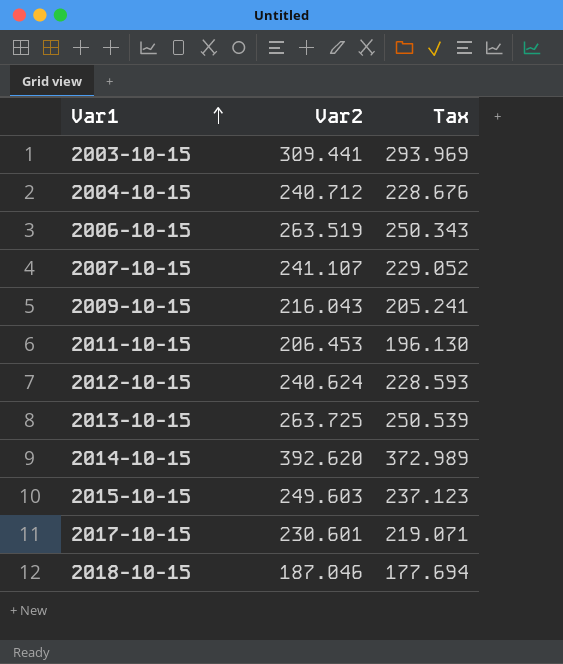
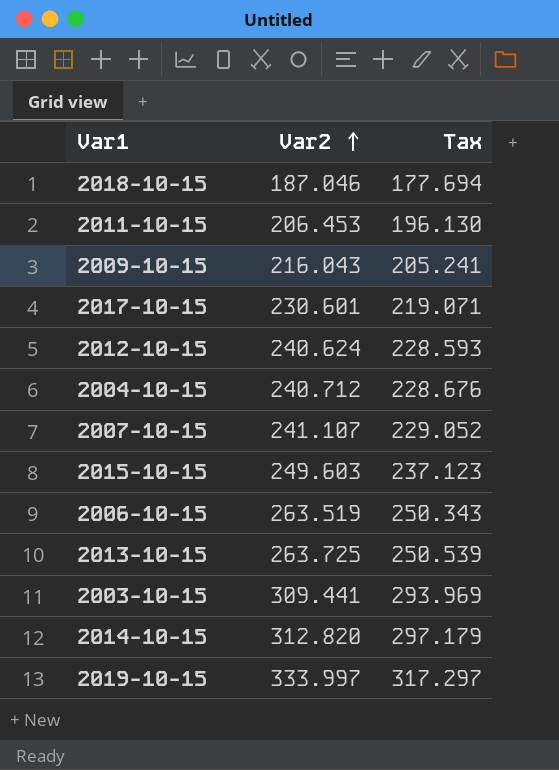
row order: Var1 ascending -> Var2 ascending
2014-10-15 | Var2: 392.620 -> 312.820
2014-10-15 | Tax: 372.989 -> 297.179
row 2019-10-15: none -> 333.997 | 317.297

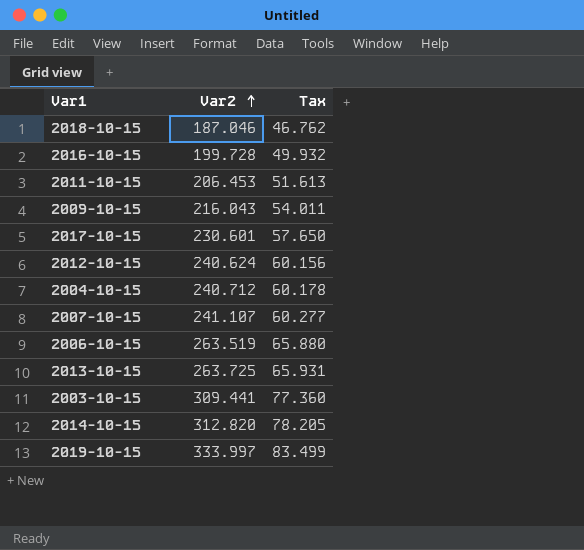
column Tax | formula: [Var2] * 0.95 -> [Var2] * 0.25
row 2015-10-15: 249.603 | 237.123 -> none
row 2016-10-15: none -> 199.728 | 49.932

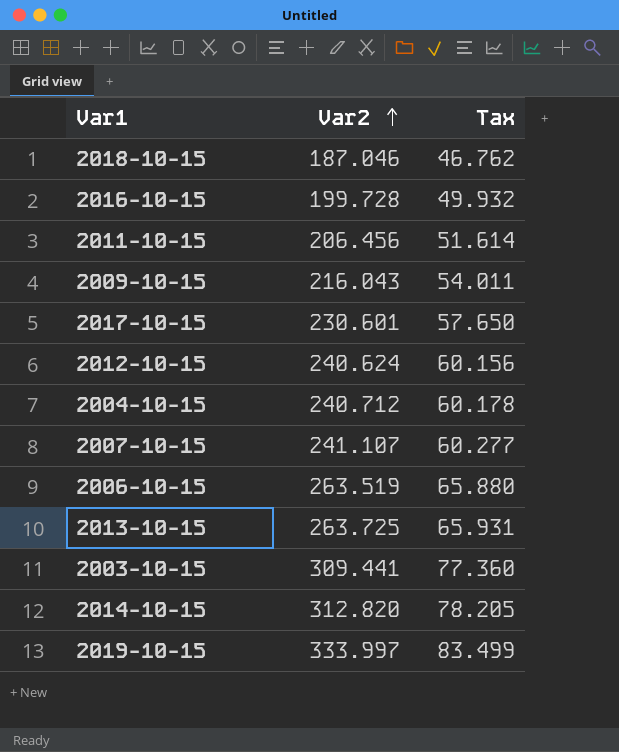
2011-10-15 | Var2: 206.453 -> 206.456
2011-10-15 | Tax: 51.613 -> 51.614

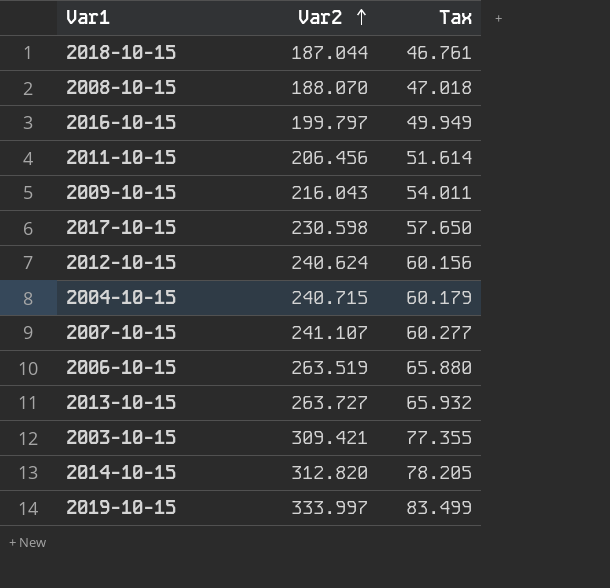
2018-10-15 | Var2: 187.046 -> 187.044
2018-10-15 | Tax: 46.762 -> 46.761
row 2008-10-15: none -> 188.070 | 47.018
2016-10-15 | Var2: 199.728 -> 199.797
2016-10-15 | Tax: 49.932 -> 49.949
2017-10-15 | Var2: 230.601 -> 230.598
2004-10-15 | Var2: 240.712 -> 240.715
2004-10-15 | Tax: 60.178 -> 60.179
2013-10-15 | Var2: 263.725 -> 263.727
2013-10-15 | Tax: 65.931 -> 65.932
2003-10-15 | Var2: 309.441 -> 309.421
2003-10-15 | Tax: 77.360 -> 77.355

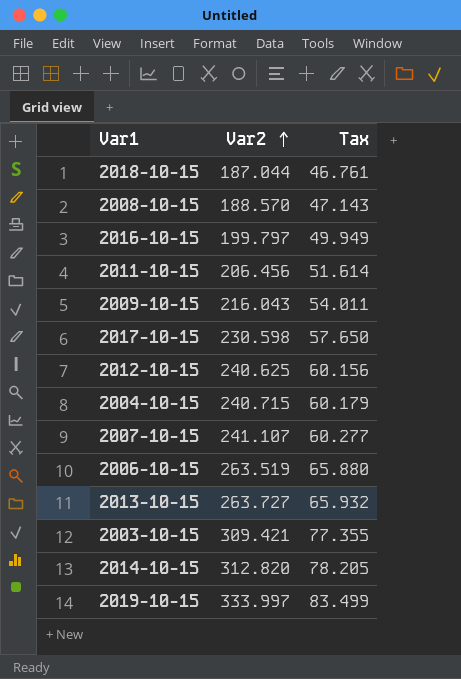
2008-10-15 | Var2: 188.070 -> 188.570
2008-10-15 | Tax: 47.018 -> 47.143
2012-10-15 | Var2: 240.624 -> 240.625

